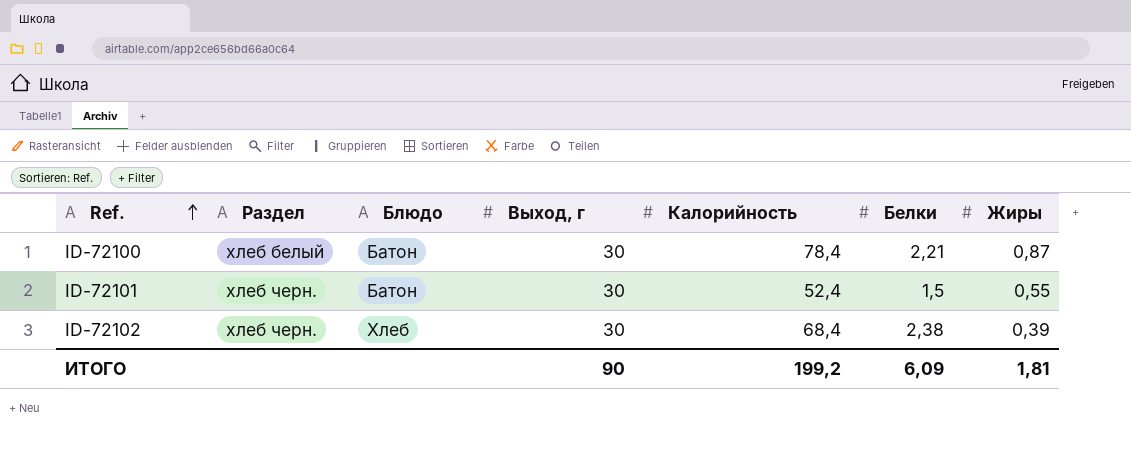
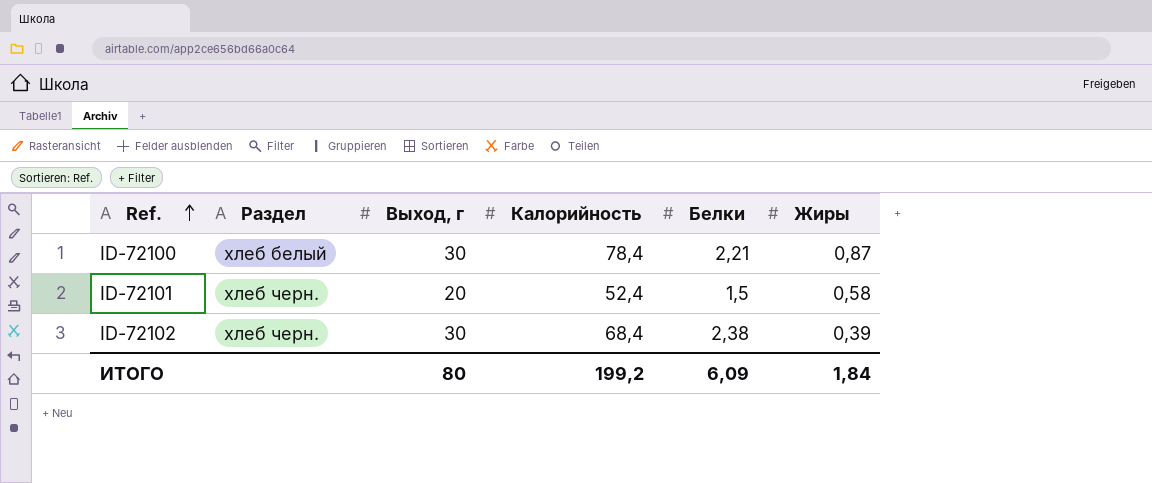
column Блюдо | position: 3 -> none
ID-72101 | Выход, г: 30 -> 20
ID-72101 | Жиры: 0,55 -> 0,58
ИТОГО | Выход, г: 90 -> 80
ИТОГО | Жиры: 1,81 -> 1,84

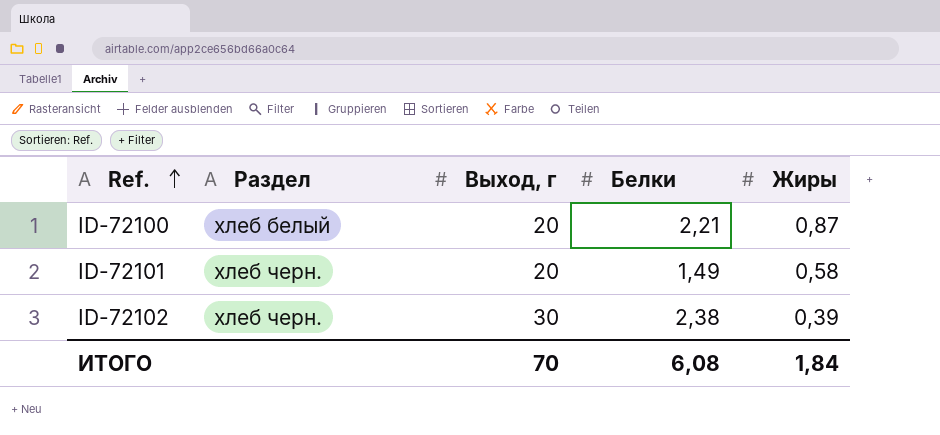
column Калорийность | position: 4 -> none
ID-72100 | Выход, г: 30 -> 20
ID-72101 | Белки: 1,5 -> 1,49
ИТОГО | Выход, г: 80 -> 70
ИТОГО | Белки: 6,09 -> 6,08

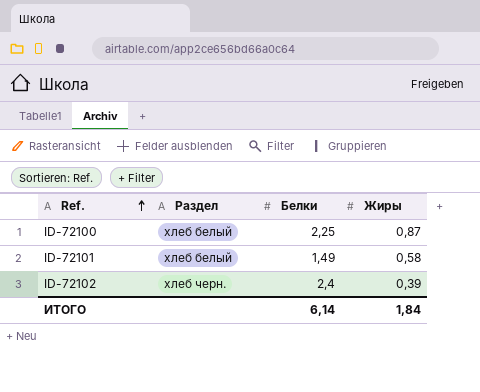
column Выход, г | position: 3 -> none
ID-72100 | Белки: 2,21 -> 2,25
ID-72101 | Раздел: хлеб черн. -> хлеб белый
ID-72102 | Белки: 2,38 -> 2,4
ИТОГО | Белки: 6,08 -> 6,14

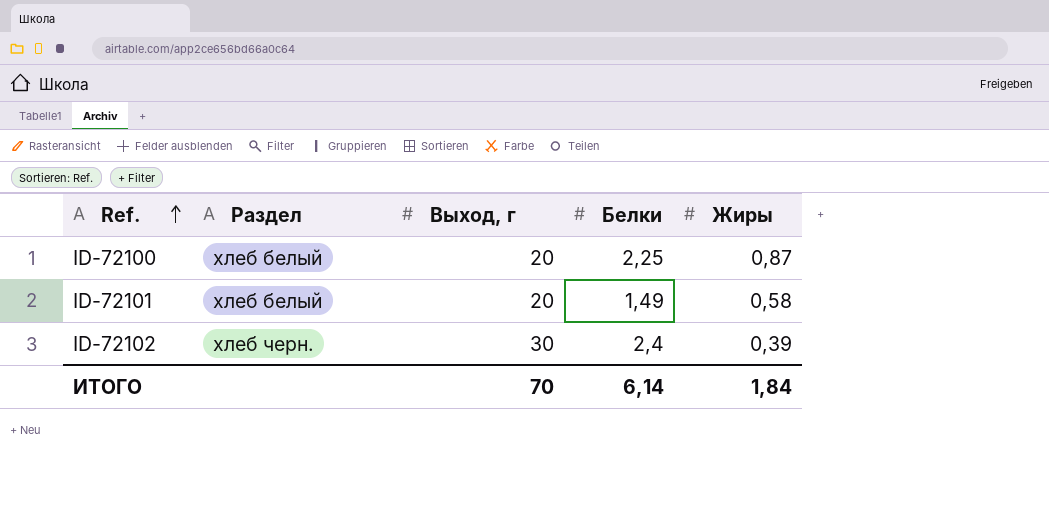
column Выход, г | position: none -> 3

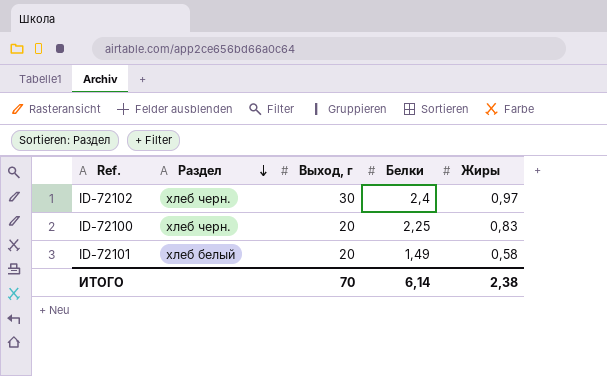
row order: Ref. ascending -> Раздел descending
ID-72102 | Жиры: 0,39 -> 0,97
ID-72100 | Раздел: хлеб белый -> хлеб черн.
ID-72100 | Жиры: 0,87 -> 0,83
ИТОГО | Жиры: 1,84 -> 2,38

